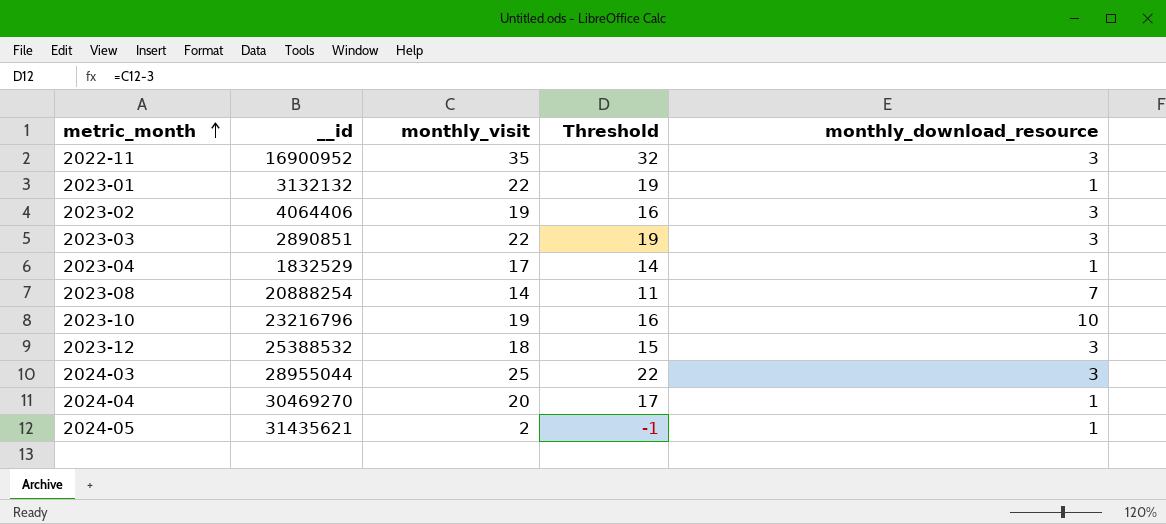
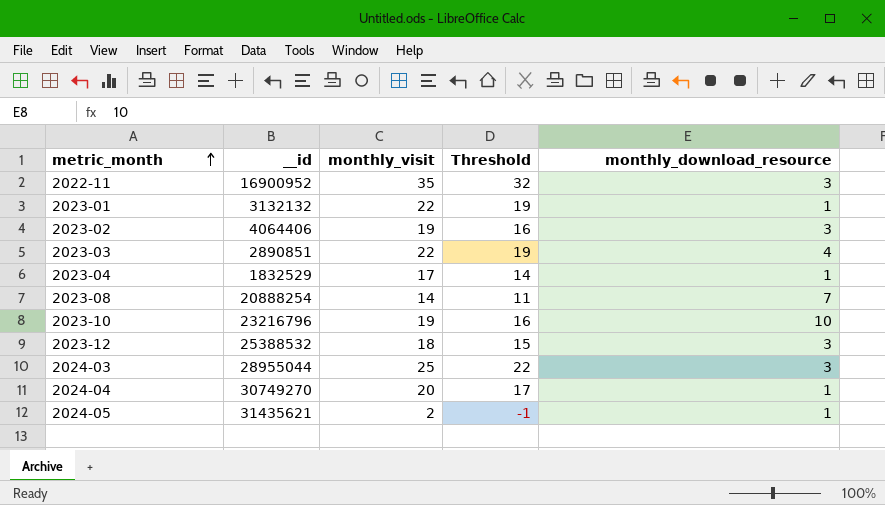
2023-03 | monthly_download_resource: 3 -> 4
2024-04 | __id: 30469270 -> 30749270

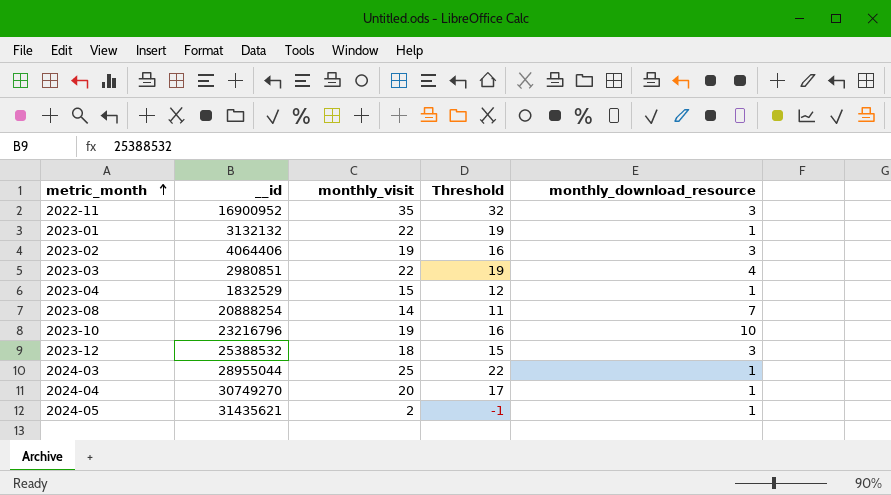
2023-03 | __id: 2890851 -> 2980851
2023-04 | monthly_visit: 17 -> 15
2023-04 | Threshold: 14 -> 12
2024-03 | monthly_download_resource: 3 -> 1

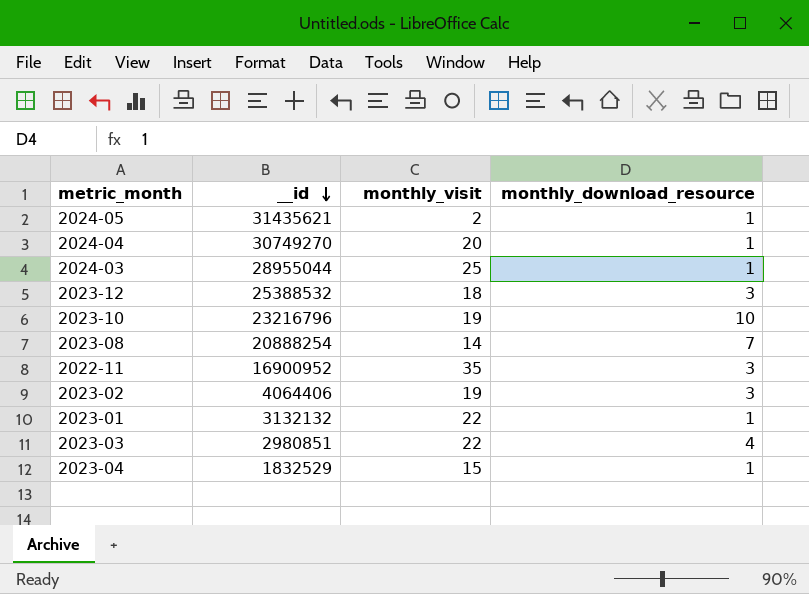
row order: metric_month ascending -> __id descending
column Threshold | formula: [monthly_visit] - 3 -> none

